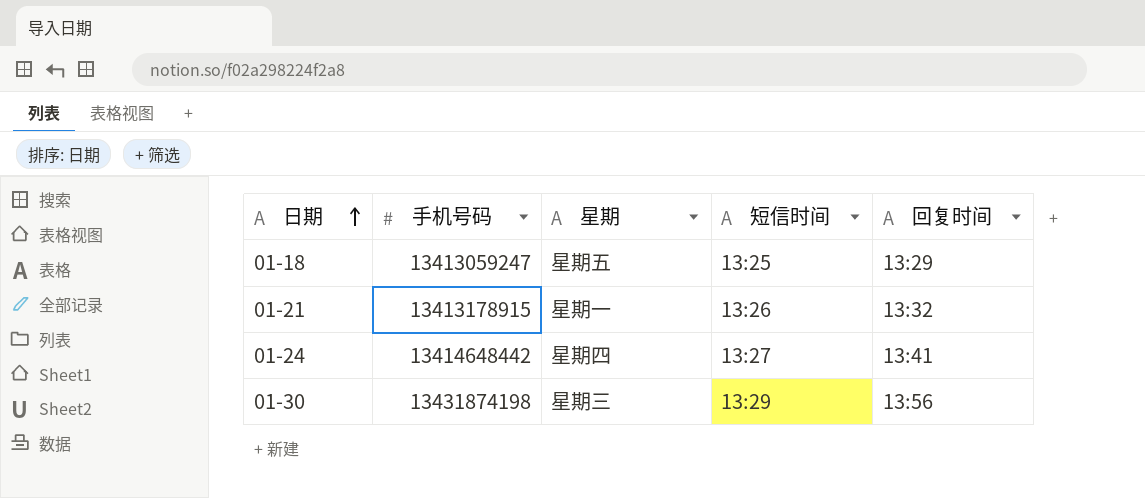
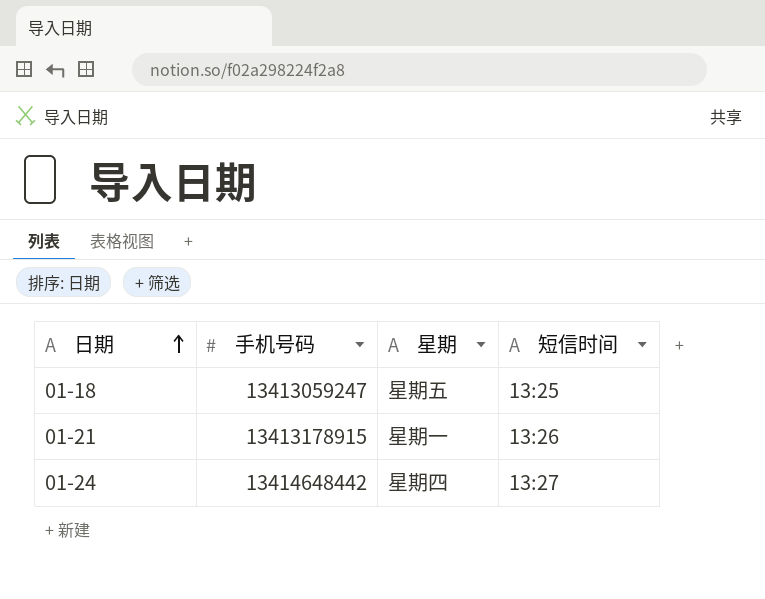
column 回复时间 | position: 5 -> none
row 01-30: 13431874198 | 星期三 | 13:29 | 13:56 -> none

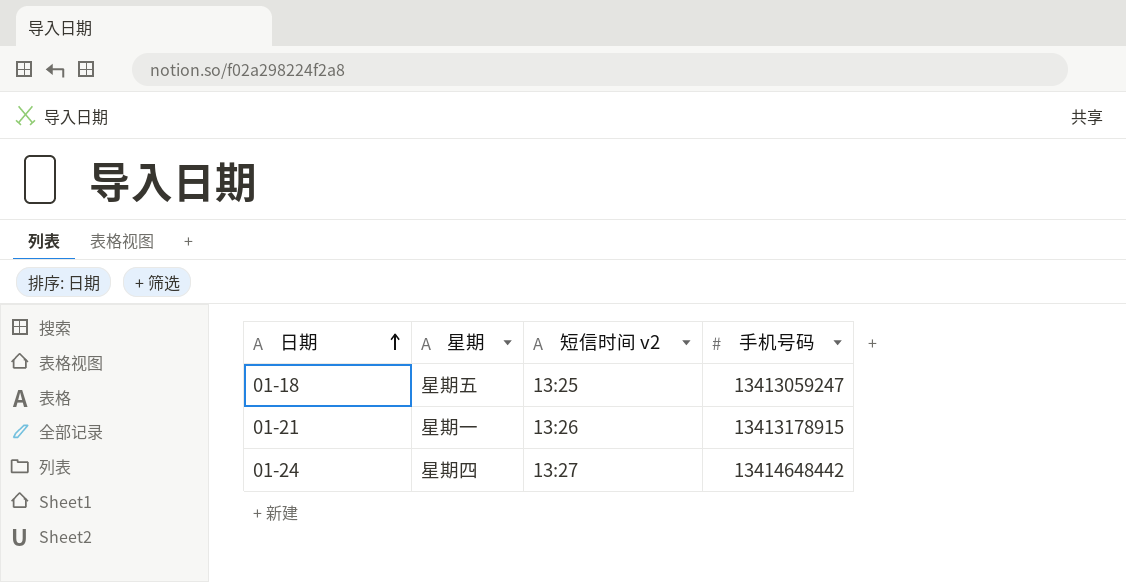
column name: 短信时间 -> 短信时间 v2
column 手机号码 | position: 2 -> 4

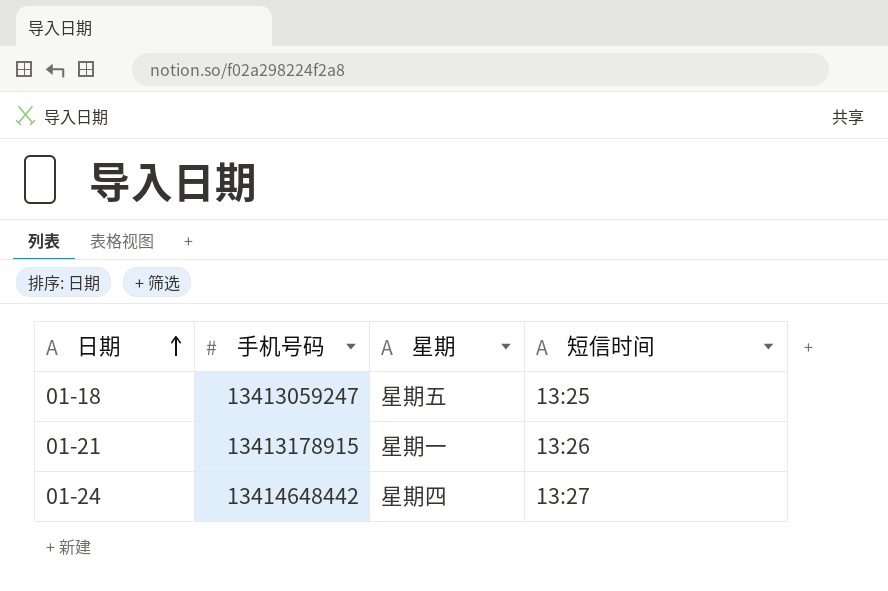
column 手机号码 | position: 4 -> 2
column name: 短信时间 v2 -> 短信时间

